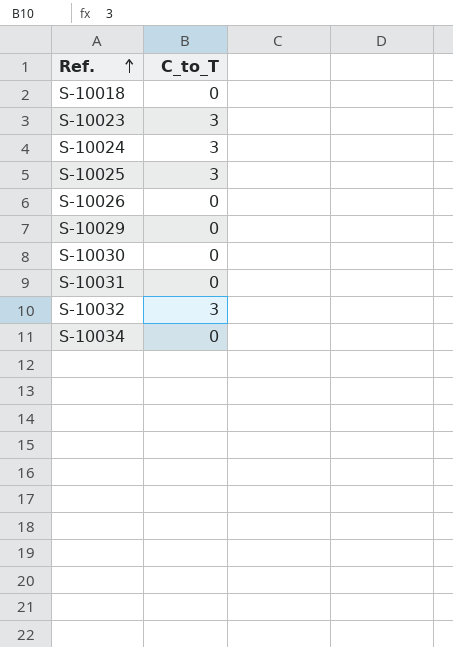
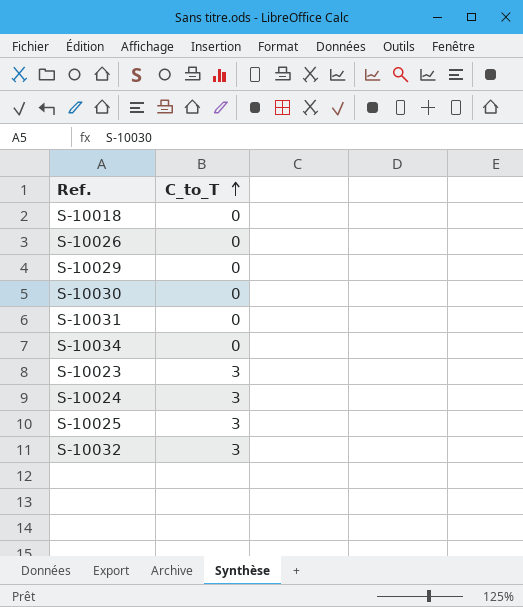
row order: Ref. ascending -> C_to_T ascending

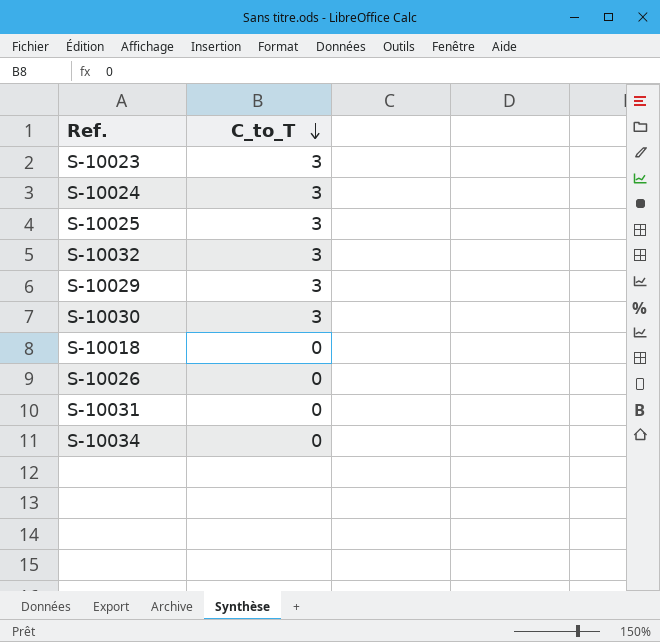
row order: C_to_T ascending -> C_to_T descending
S-10029 | C_to_T: 0 -> 3
S-10030 | C_to_T: 0 -> 3

